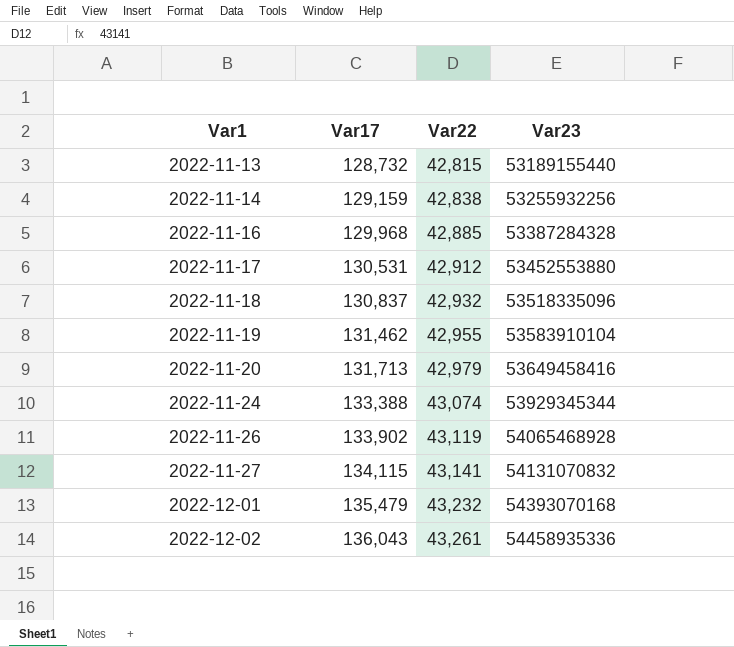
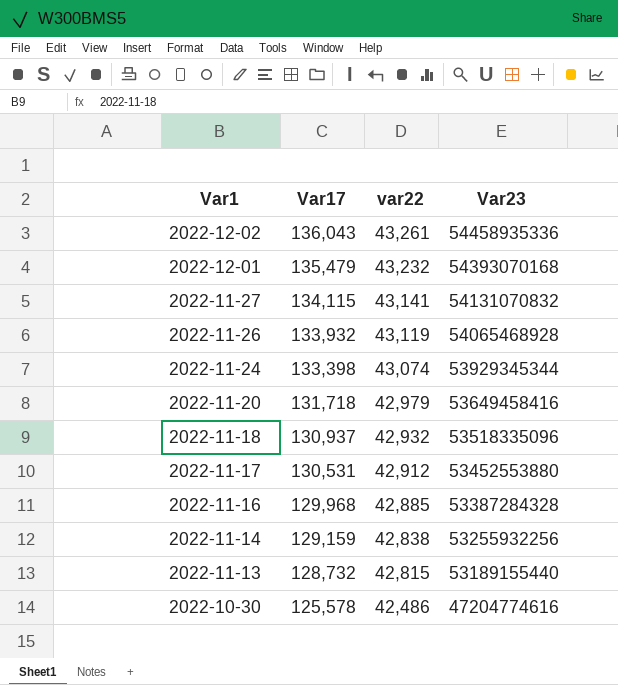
row order: Var1 ascending -> Var1 descending
column name: Var22 -> var22
row 2022-11-19: 131,462 | 42,955 | 53583910104 -> none
2022-11-26 | Var17: 133,902 -> 133,932
2022-11-24 | Var17: 133,388 -> 133,398
2022-11-20 | Var17: 131,713 -> 131,718
2022-11-18 | Var17: 130,837 -> 130,937
row 2022-10-30: none -> 125,578 | 42,486 | 47204774616

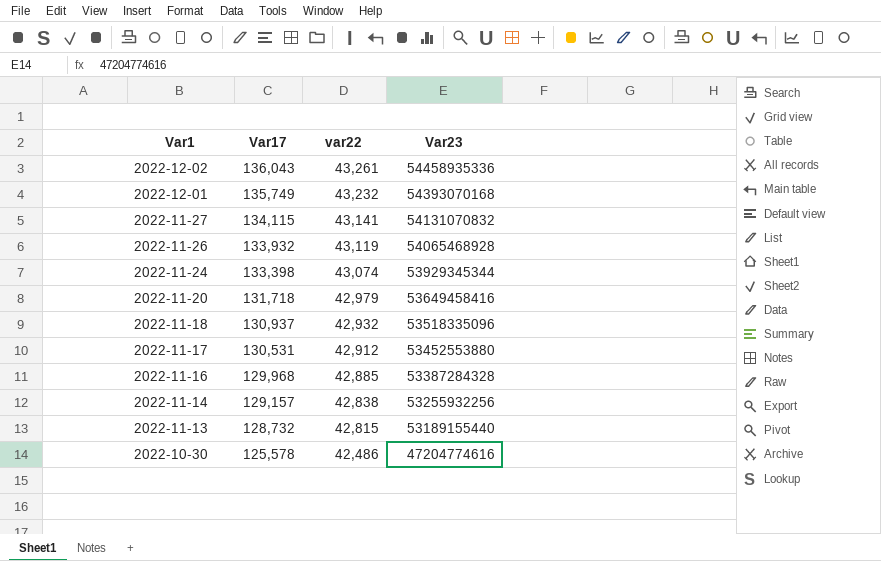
2022-12-01 | Var17: 135,479 -> 135,749
2022-11-14 | Var17: 129,159 -> 129,157

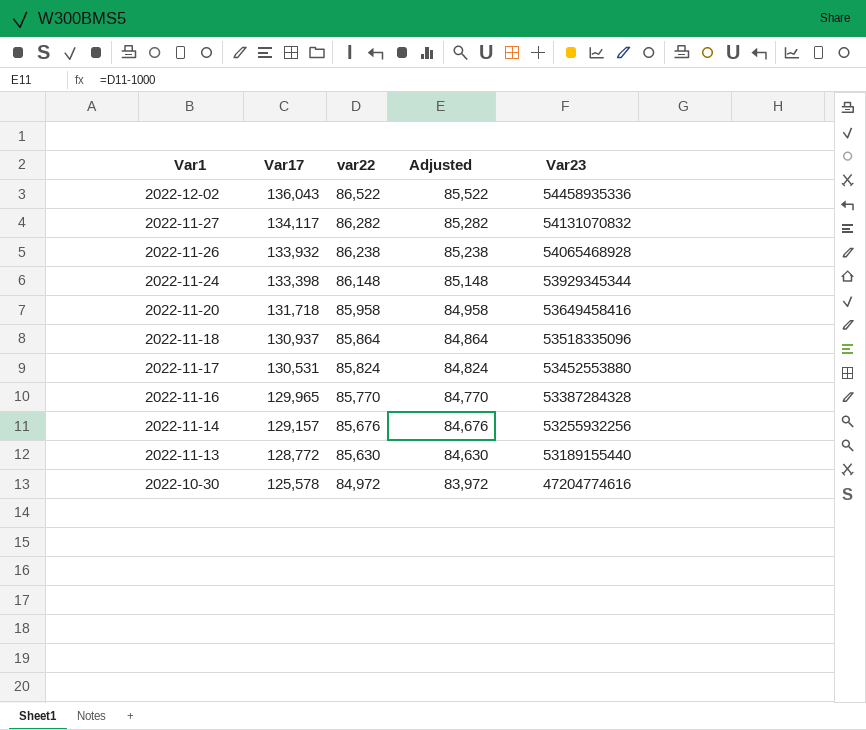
column Adjusted | formula: none -> [var22] - 1000
row 2022-12-01: 135,749 | 43,232 | 54393070168 -> none
2022-12-02 | var22: 43,261 -> 86,522
2022-11-27 | Var17: 134,115 -> 134,117
2022-11-27 | var22: 43,141 -> 86,282
2022-11-26 | var22: 43,119 -> 86,238
2022-11-24 | var22: 43,074 -> 86,148
2022-11-20 | var22: 42,979 -> 85,958
2022-11-18 | var22: 42,932 -> 85,864
2022-11-17 | var22: 42,912 -> 85,824
2022-11-16 | Var17: 129,968 -> 129,965
2022-11-16 | var22: 42,885 -> 85,770
2022-11-14 | var22: 42,838 -> 85,676
2022-11-13 | Var17: 128,732 -> 128,772
2022-11-13 | var22: 42,815 -> 85,630
2022-10-30 | var22: 42,486 -> 84,972

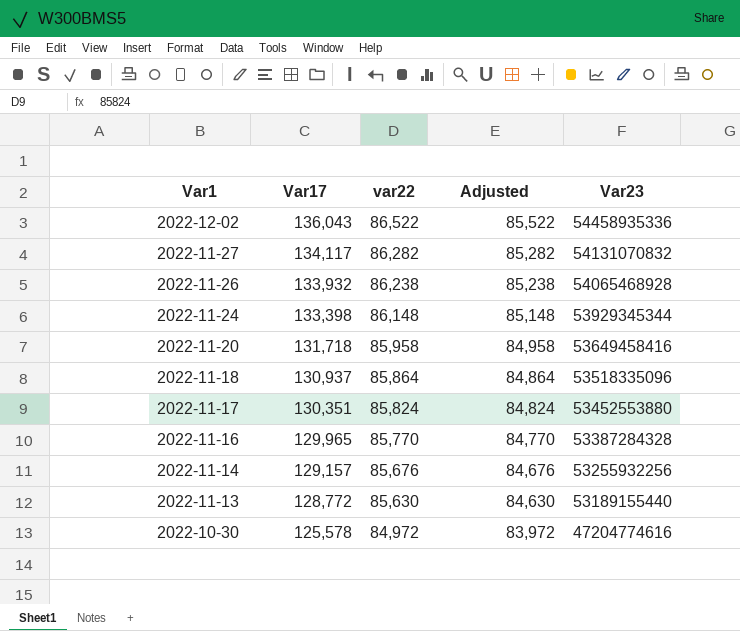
2022-11-17 | Var17: 130,531 -> 130,351

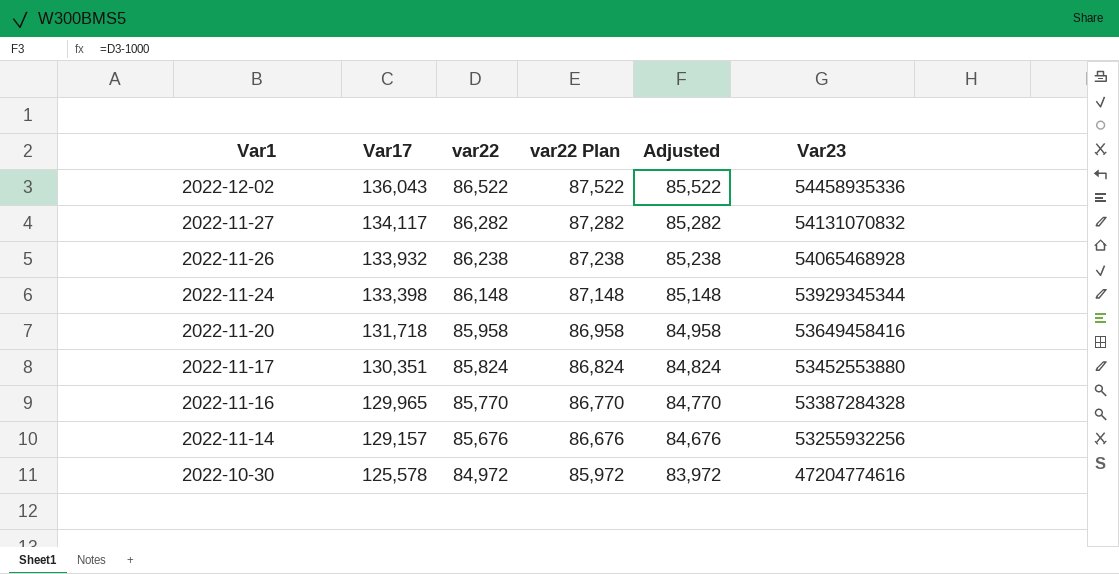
column var22 Plan | formula: none -> [var22] + 1000
row 2022-11-18: 130,937 | 85,864 | 84,864 | 53518335096 -> none
row 2022-11-13: 128,772 | 85,630 | 84,630 | 53189155440 -> none

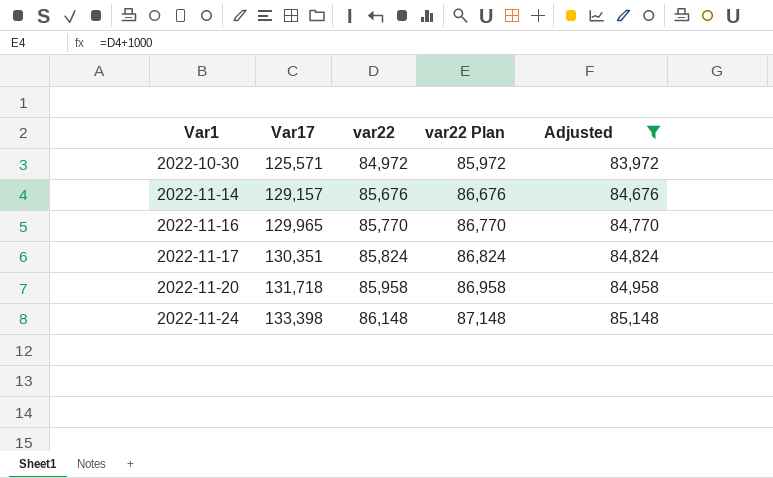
filter: none -> Adjusted <= 85,148
row order: Var1 descending -> Var1 ascending
column Var23 | position: 6 -> none
2022-10-30 | Var17: 125,578 -> 125,571

